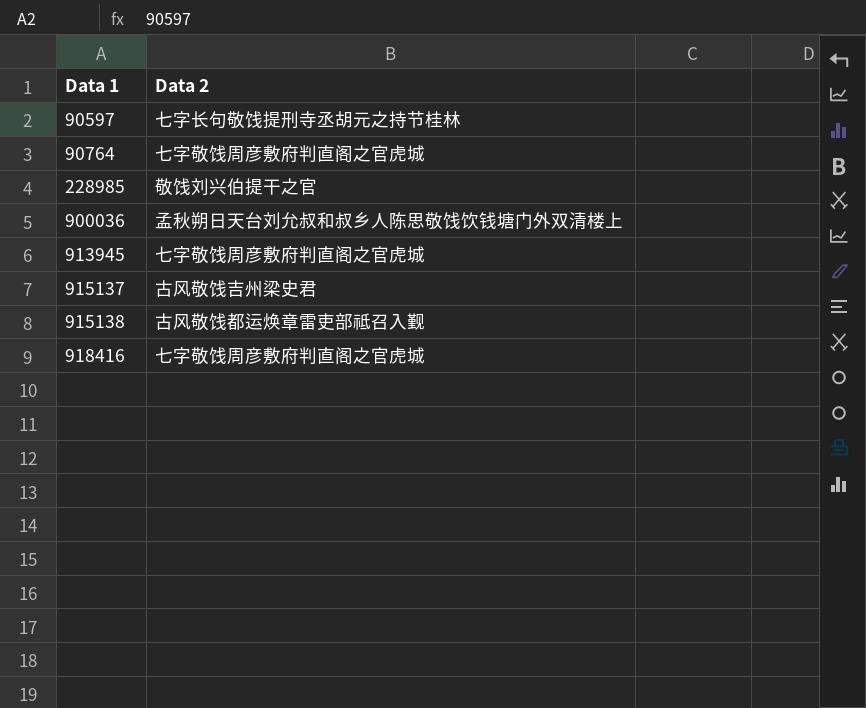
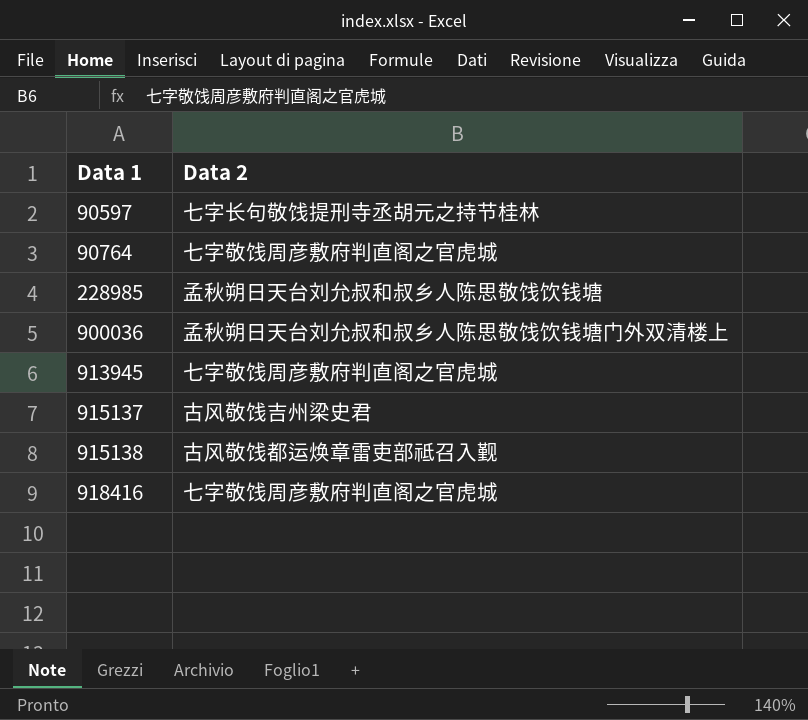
228985 | Data 2: 敬饯刘兴伯提干之官 -> 孟秋朔日天台刘允叔和叔乡人陈思敬饯饮钱塘

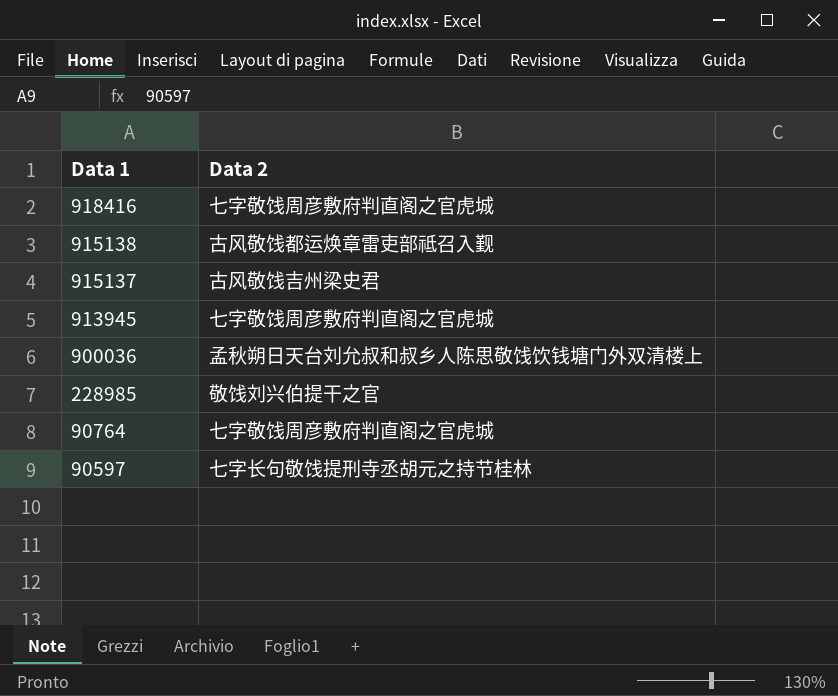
row order: Data 1 ascending -> Data 1 descending
228985 | Data 2: 孟秋朔日天台刘允叔和叔乡人陈思敬饯饮钱塘 -> 敬饯刘兴伯提干之官

